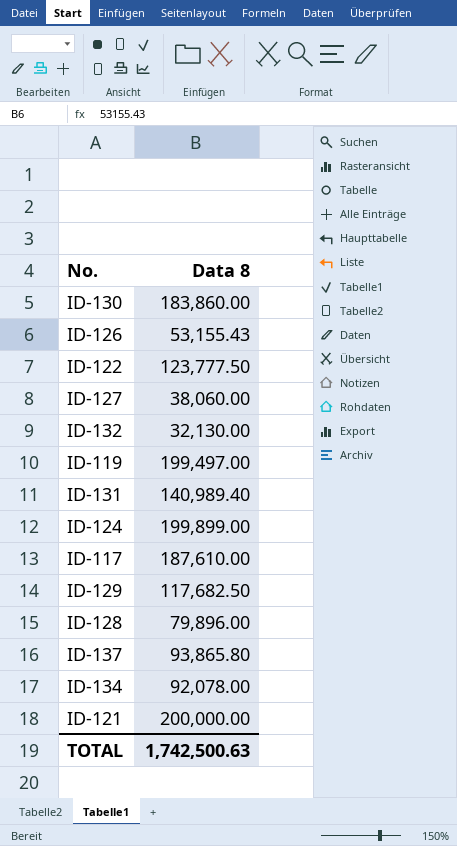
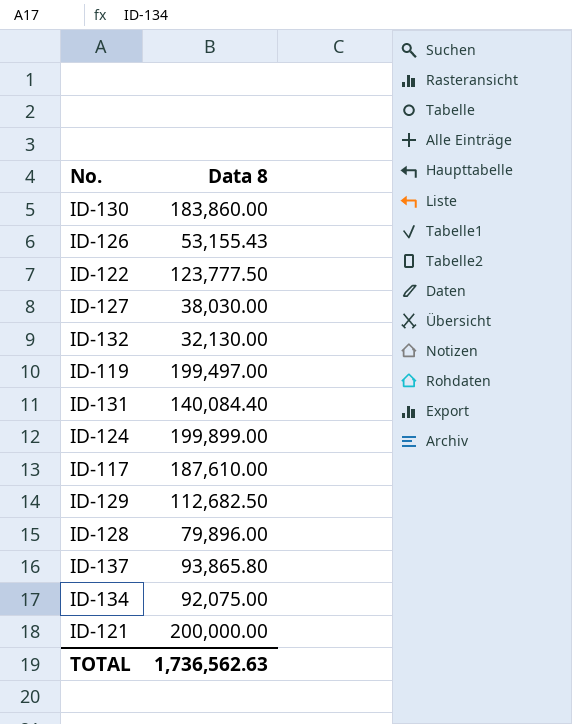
ID-127 | Data 8: 38,060.00 -> 38,030.00
ID-131 | Data 8: 140,989.40 -> 140,084.40
ID-129 | Data 8: 117,682.50 -> 112,682.50
ID-134 | Data 8: 92,078.00 -> 92,075.00
TOTAL | Data 8: 1,742,500.63 -> 1,736,562.63

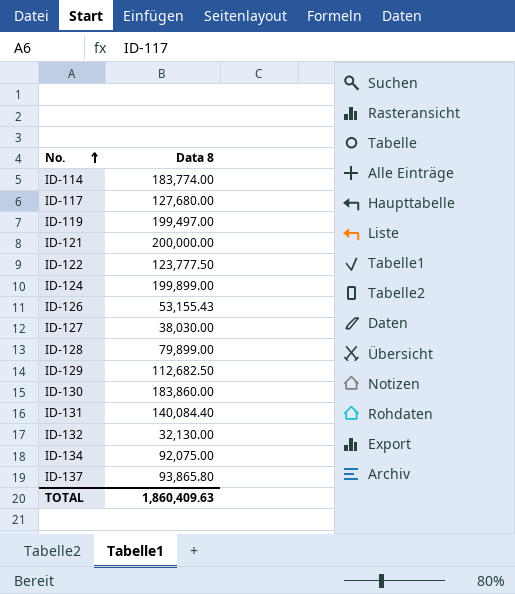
row order: none -> No. ascending
row ID-114: none -> 183,774.00
ID-117 | Data 8: 187,610.00 -> 127,680.00
ID-128 | Data 8: 79,896.00 -> 79,899.00
TOTAL | Data 8: 1,736,562.63 -> 1,860,409.63

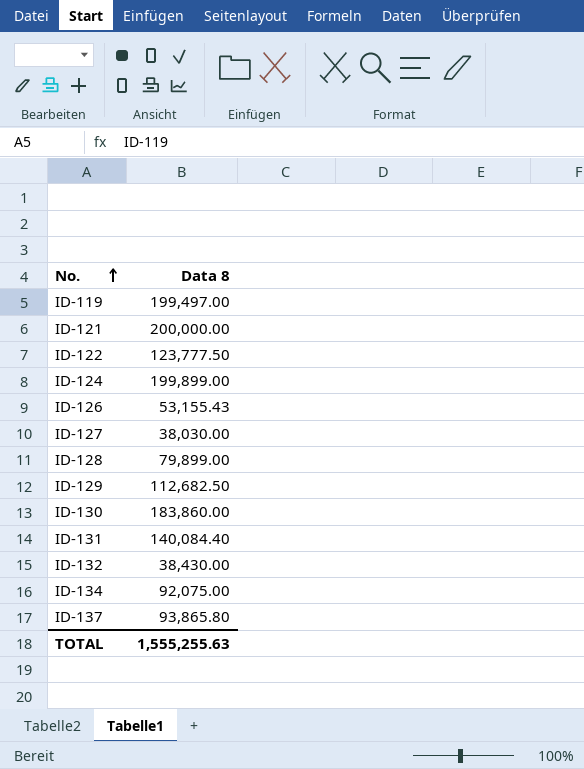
row ID-114: 183,774.00 -> none
row ID-117: 127,680.00 -> none
ID-132 | Data 8: 32,130.00 -> 38,430.00
TOTAL | Data 8: 1,860,409.63 -> 1,555,255.63

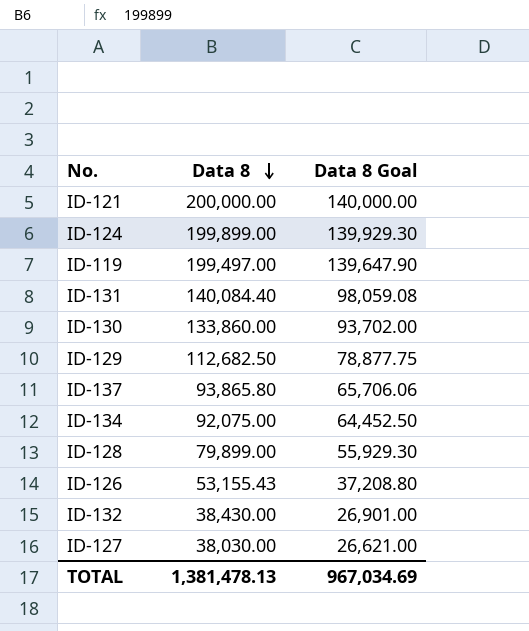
row order: No. ascending -> Data 8 descending
column Data 8 Goal | formula: none -> [Data 8] * 0.7
row ID-122: 123,777.50 -> none
ID-130 | Data 8: 183,860.00 -> 133,860.00
TOTAL | Data 8: 1,555,255.63 -> 1,381,478.13

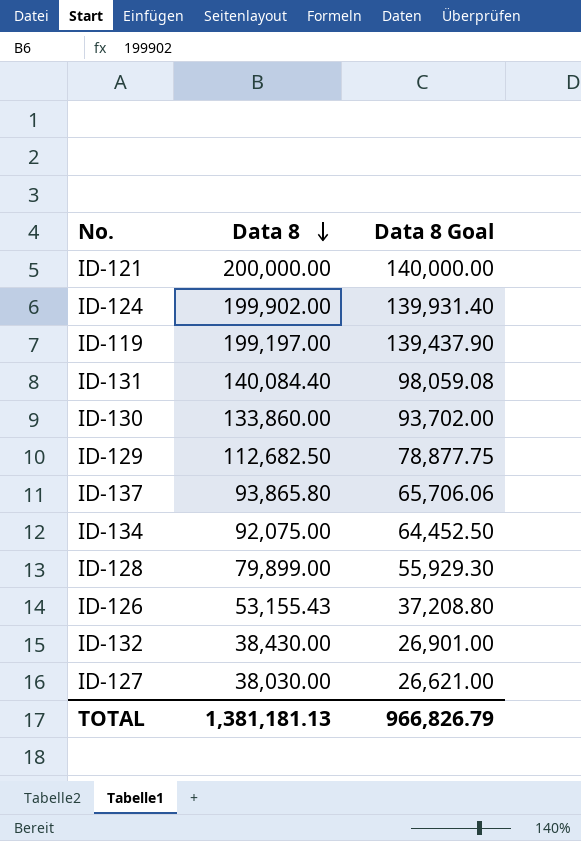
ID-124 | Data 8: 199,899.00 -> 199,902.00
ID-124 | Data 8 Goal: 139,929.30 -> 139,931.40
ID-119 | Data 8: 199,497.00 -> 199,197.00
ID-119 | Data 8 Goal: 139,647.90 -> 139,437.90
TOTAL | Data 8: 1,381,478.13 -> 1,381,181.13
TOTAL | Data 8 Goal: 967,034.69 -> 966,826.79

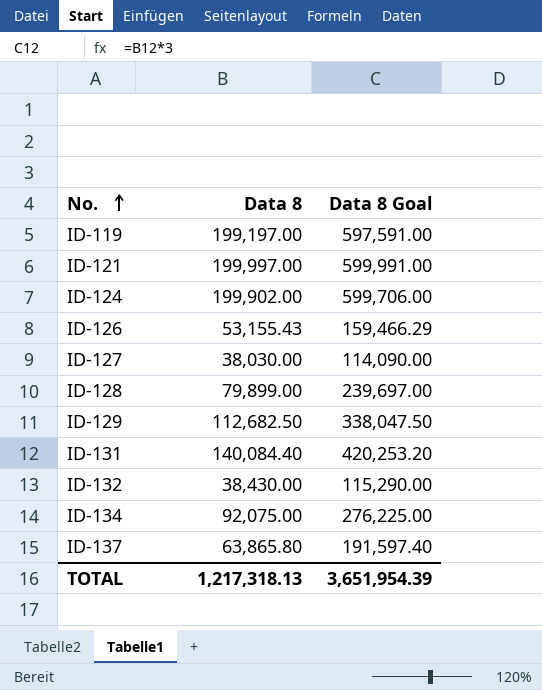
row order: Data 8 descending -> No. ascending
column Data 8 Goal | formula: [Data 8] * 0.7 -> [Data 8] * 3
row ID-130: 133,860.00 | 93,702.00 -> none
ID-121 | Data 8: 200,000.00 -> 199,997.00
ID-137 | Data 8: 93,865.80 -> 63,865.80
TOTAL | Data 8: 1,381,181.13 -> 1,217,318.13
TOTAL | Data 8 Goal: 966,826.79 -> 3,651,954.39

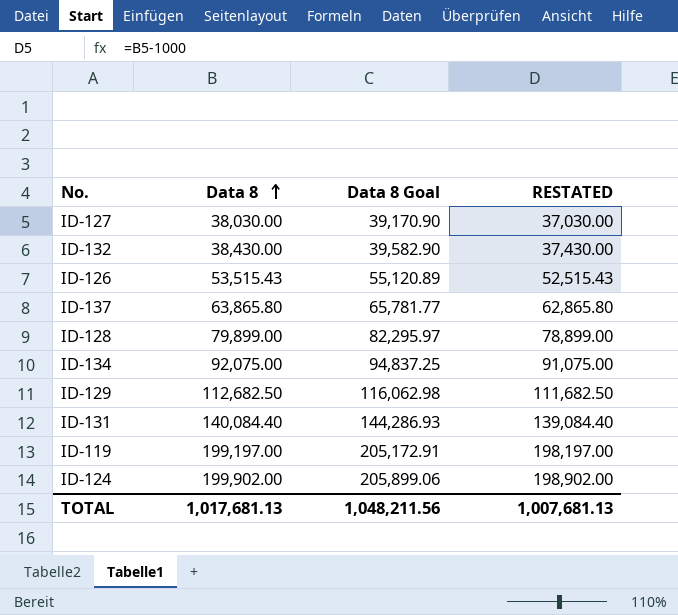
row order: No. ascending -> Data 8 ascending
column Data 8 Goal | formula: [Data 8] * 3 -> [Data 8] * 1.03
column RESTATED | formula: none -> [Data 8] - 1000
row ID-121: 199,997.00 | 599,991.00 -> none
ID-126 | Data 8: 53,155.43 -> 53,515.43
TOTAL | Data 8: 1,217,318.13 -> 1,017,681.13
TOTAL | Data 8 Goal: 3,651,954.39 -> 1,048,211.56

